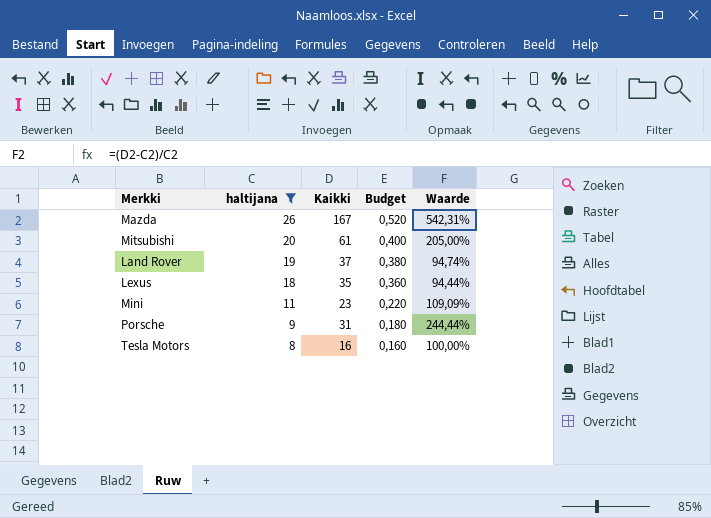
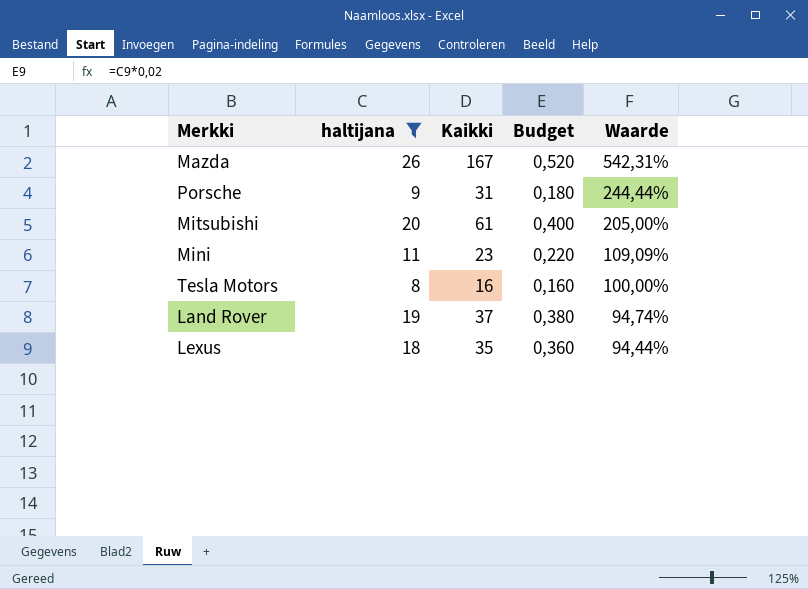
row order: haltijana descending -> Waarde descending

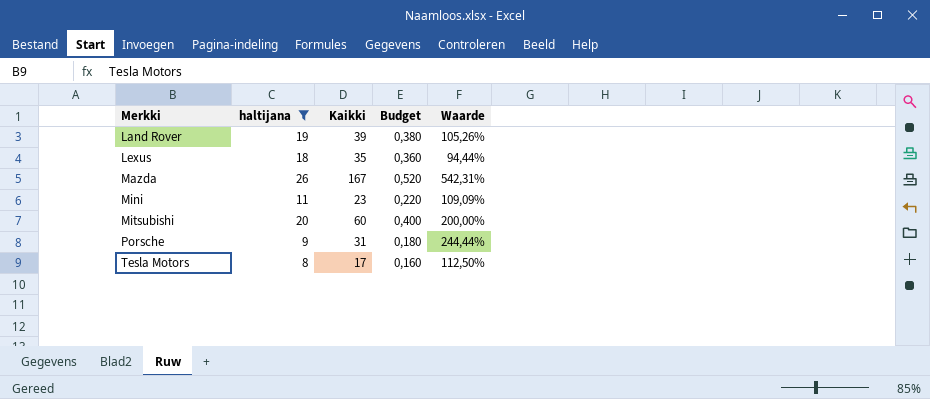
row order: Waarde descending -> Merkki ascending
Land Rover | Kaikki: 37 -> 39
Land Rover | Waarde: 94,74% -> 105,26%
Mitsubishi | Kaikki: 61 -> 60
Mitsubishi | Waarde: 205,00% -> 200,00%
Tesla Motors | Kaikki: 16 -> 17
Tesla Motors | Waarde: 100,00% -> 112,50%

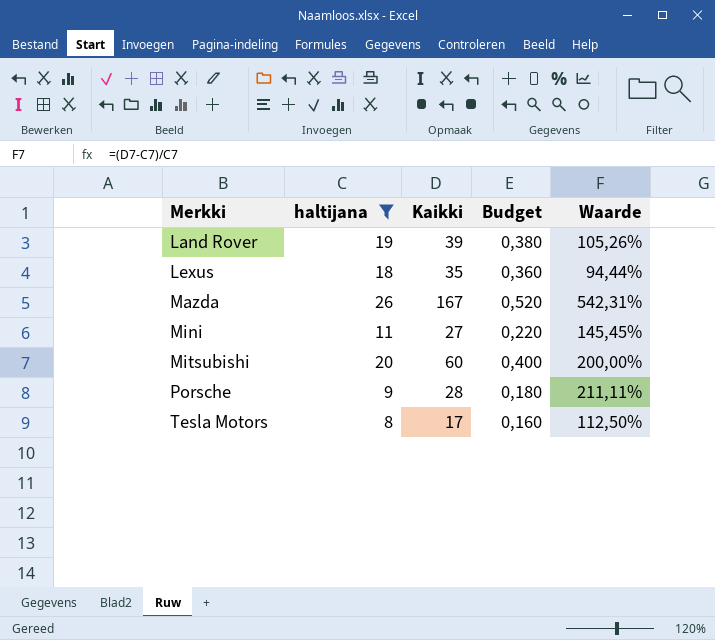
Mini | Kaikki: 23 -> 27
Mini | Waarde: 109,09% -> 145,45%
Porsche | Kaikki: 31 -> 28
Porsche | Waarde: 244,44% -> 211,11%

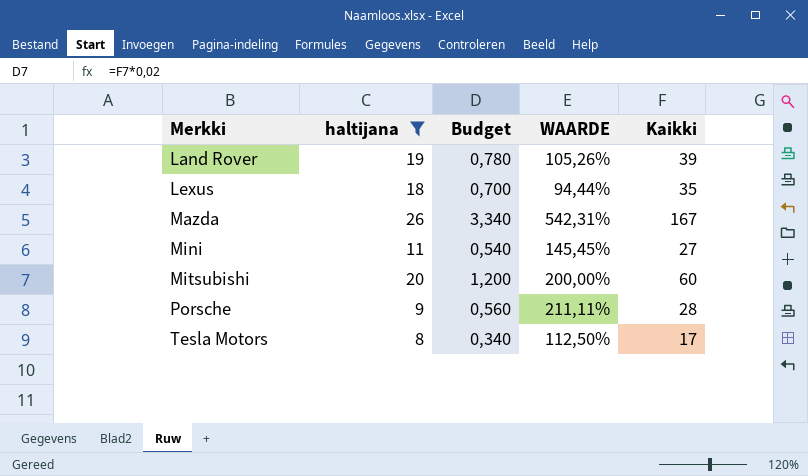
column Budget | formula: [haltijana] * 0,02 -> [Kaikki] * 0,02
column name: Waarde -> WAARDE
column Kaikki | position: 3 -> 5

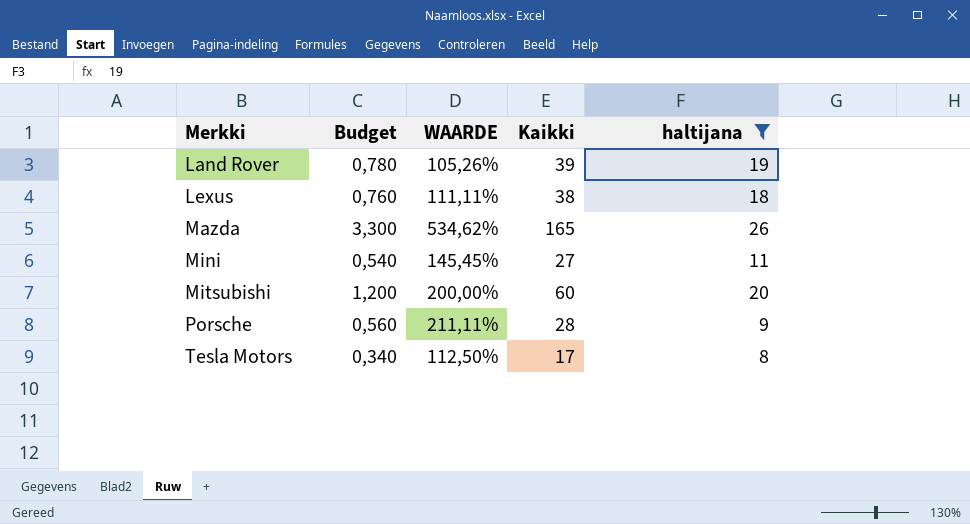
column haltijana | position: 2 -> 5
Lexus | Budget: 0,700 -> 0,760
Lexus | WAARDE: 94,44% -> 111,11%
Lexus | Kaikki: 35 -> 38
Mazda | Budget: 3,340 -> 3,300
Mazda | WAARDE: 542,31% -> 534,62%
Mazda | Kaikki: 167 -> 165

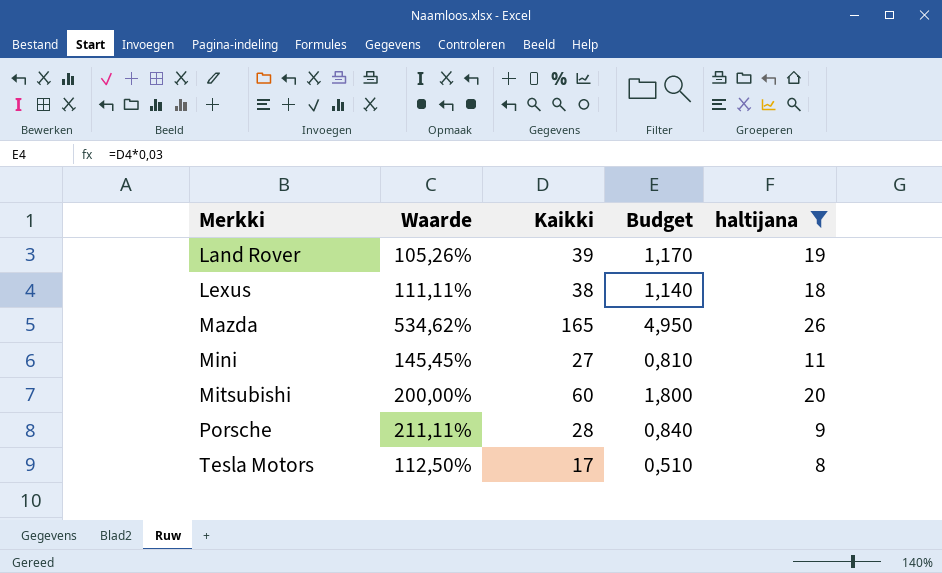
column name: WAARDE -> Waarde
column Budget | formula: [Kaikki] * 0,02 -> [Kaikki] * 0,03
column Budget | position: 2 -> 4

